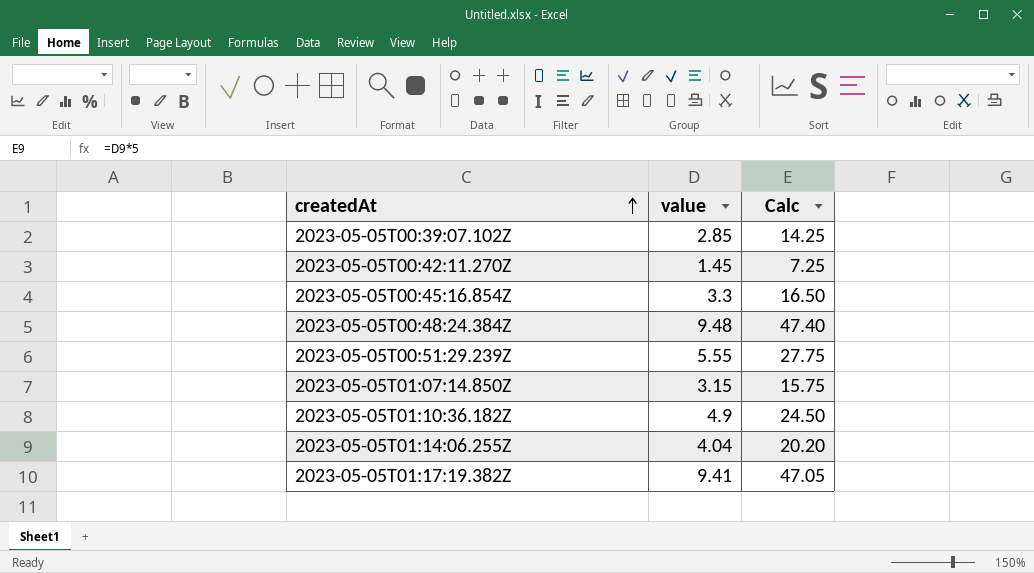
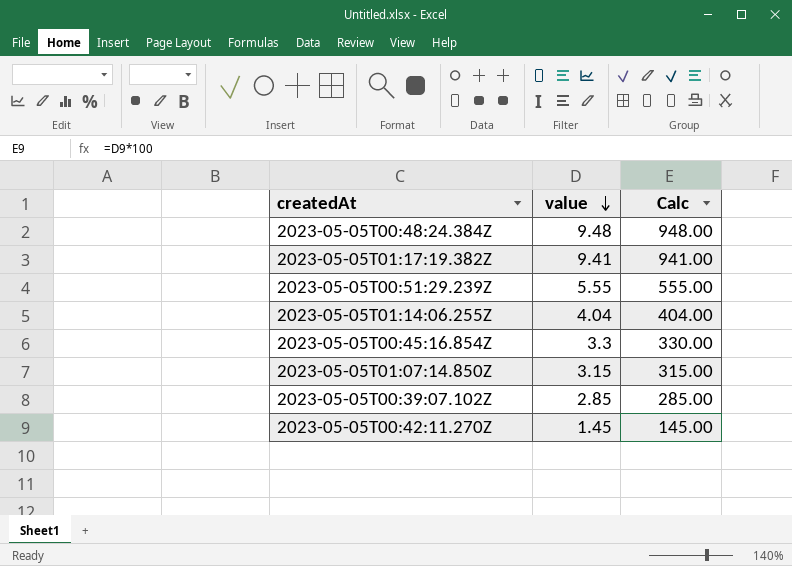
row order: createdAt ascending -> value descending
column Calc | formula: [value] * 5 -> [value] * 100
row 2023-05-05T01:10:36.182Z: 4.9 | 24.50 -> none

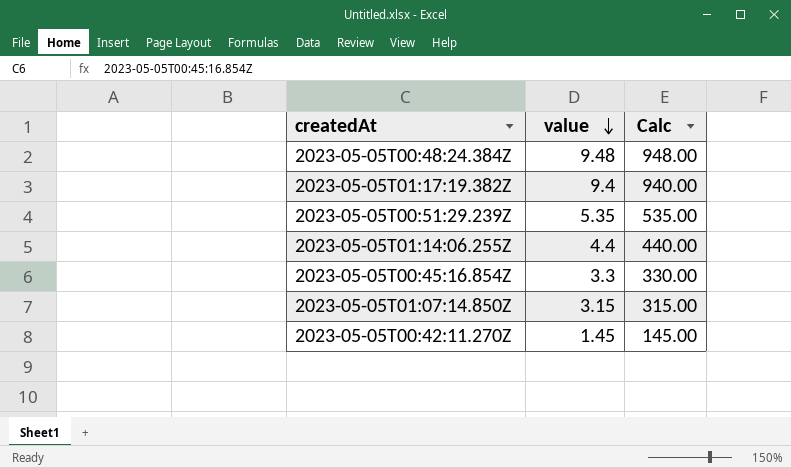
row 2023-05-05T00:39:07.102Z: 2.85 | 285.00 -> none
2023-05-05T01:17:19.382Z | value: 9.41 -> 9.4
2023-05-05T01:17:19.382Z | Calc: 941.00 -> 940.00
2023-05-05T00:51:29.239Z | value: 5.55 -> 5.35
2023-05-05T00:51:29.239Z | Calc: 555.00 -> 535.00
2023-05-05T01:14:06.255Z | value: 4.04 -> 4.4
2023-05-05T01:14:06.255Z | Calc: 404.00 -> 440.00

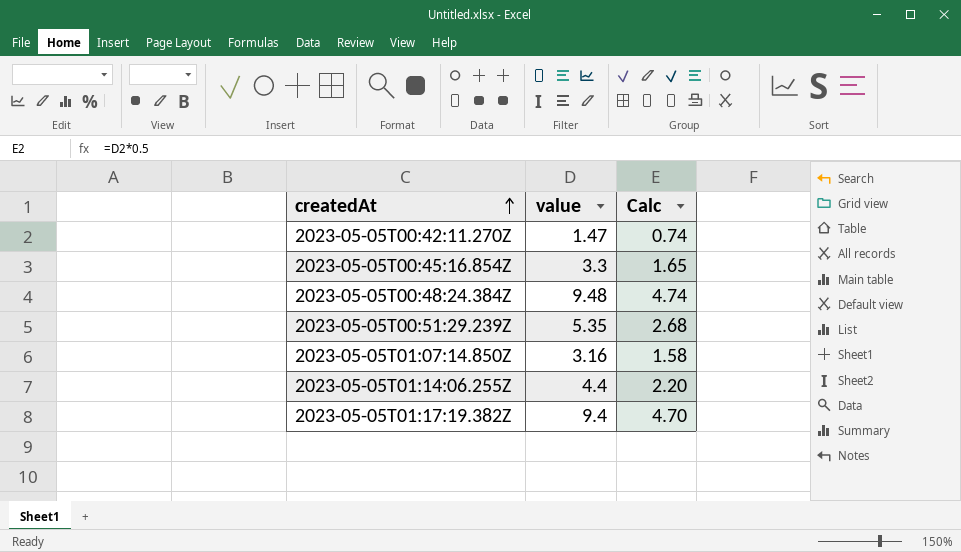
row order: value descending -> createdAt ascending
column Calc | formula: [value] * 100 -> [value] * 0.5
2023-05-05T00:42:11.270Z | value: 1.45 -> 1.47
2023-05-05T01:07:14.850Z | value: 3.15 -> 3.16

